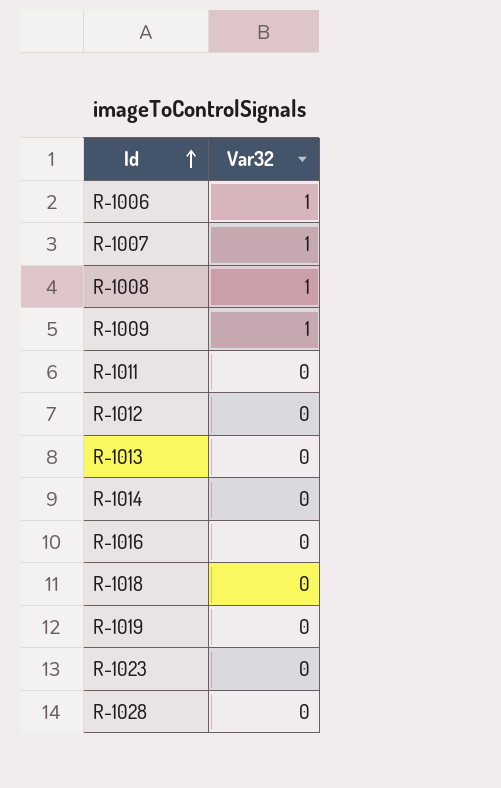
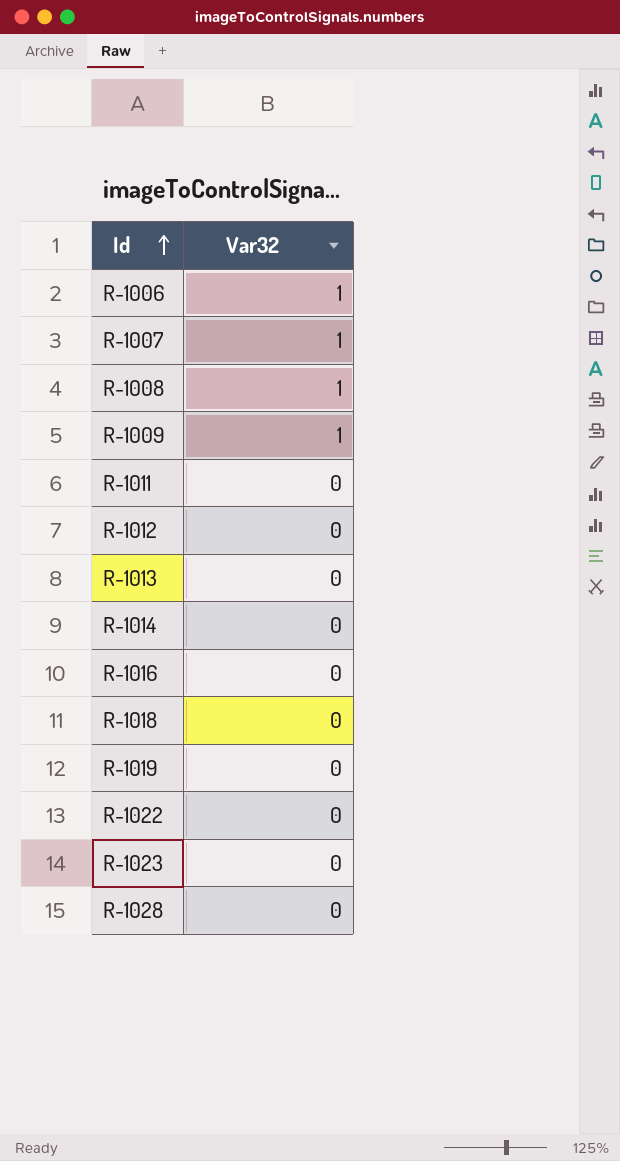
row R-1022: none -> 0

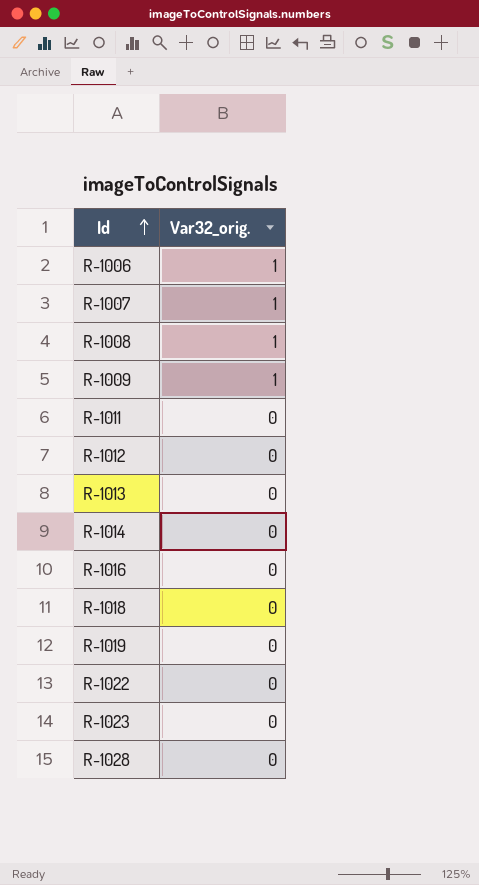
column name: Var32 -> Var32_orig.

